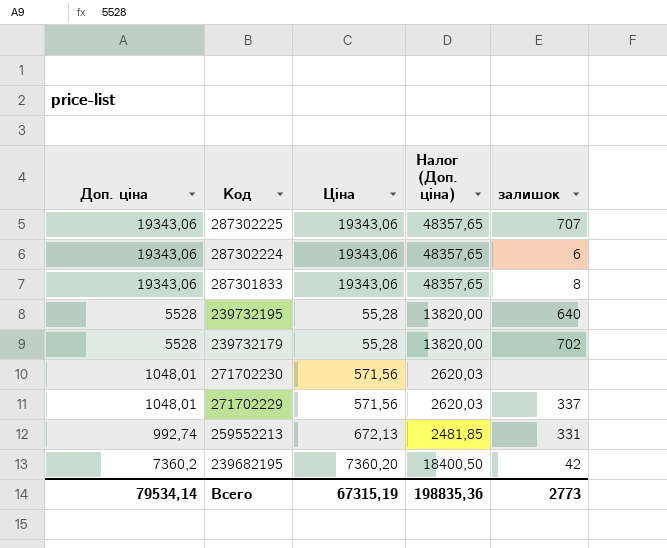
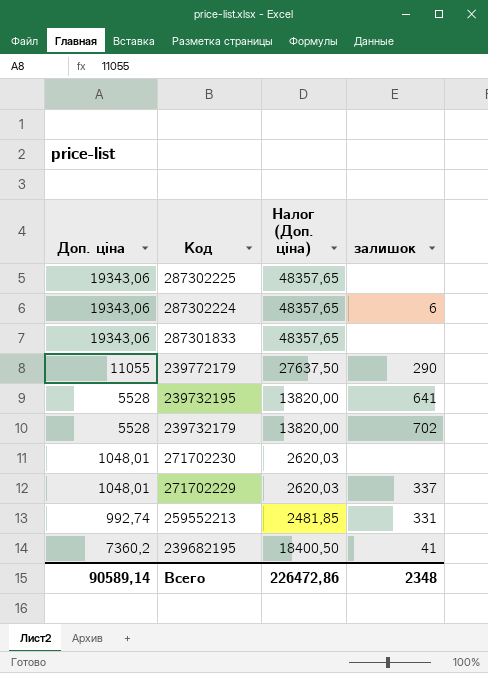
column Ціна | position: 3 -> none
287302225 | залишок: 707 -> none
287301833 | залишок: 8 -> none
row 239772179: none -> 11055 | 27637,50 | 290
239732195 | залишок: 640 -> 641
239682195 | залишок: 42 -> 41
Всего | Доп. ціна: 79534,14 -> 90589,14
Всего | Налог (Доп. ціна): 198835,36 -> 226472,86
Всего | залишок: 2773 -> 2348

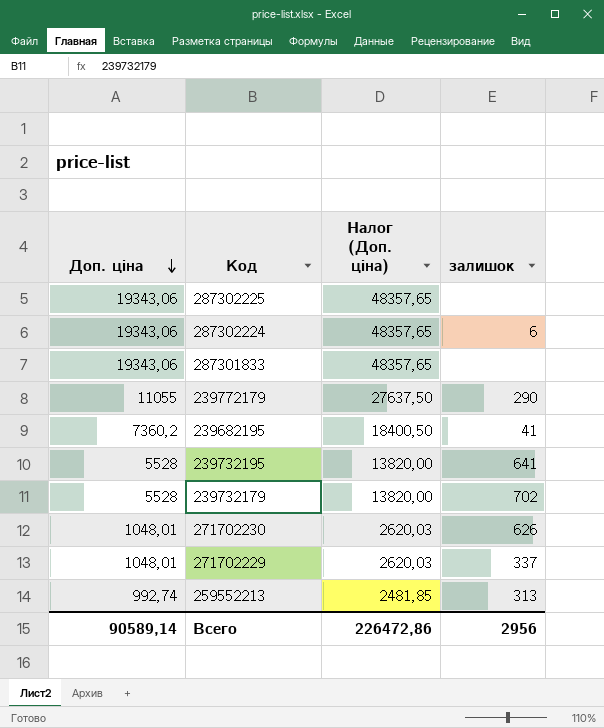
row order: none -> Доп. ціна descending
271702230 | залишок: none -> 626
259552213 | залишок: 331 -> 313
Всего | залишок: 2348 -> 2956

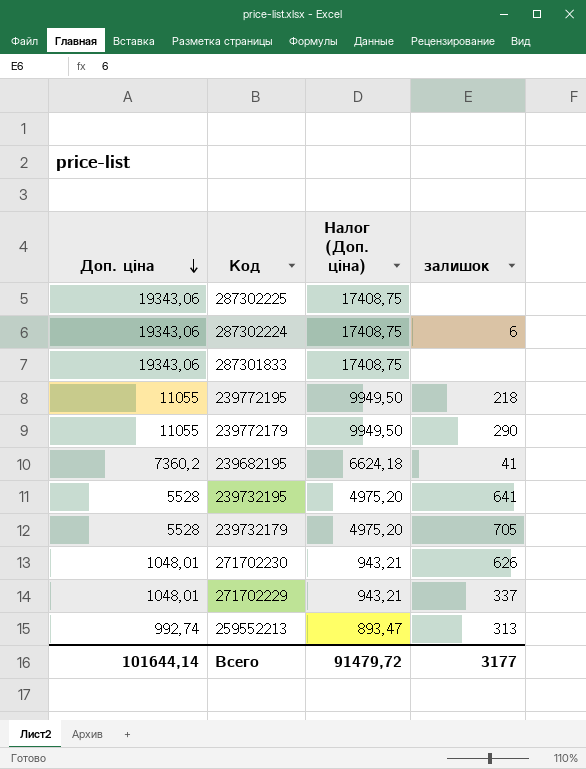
column Налог (Доп. ціна) | formula: [Доп. ціна] * 2,5 -> [Доп. ціна] * 0,9
row 239772195: none -> 11055 | 9949,50 | 218
239732179 | залишок: 702 -> 705
Всего | Доп. ціна: 90589,14 -> 101644,14
Всего | Налог (Доп. ціна): 226472,86 -> 91479,72
Всего | залишок: 2956 -> 3177

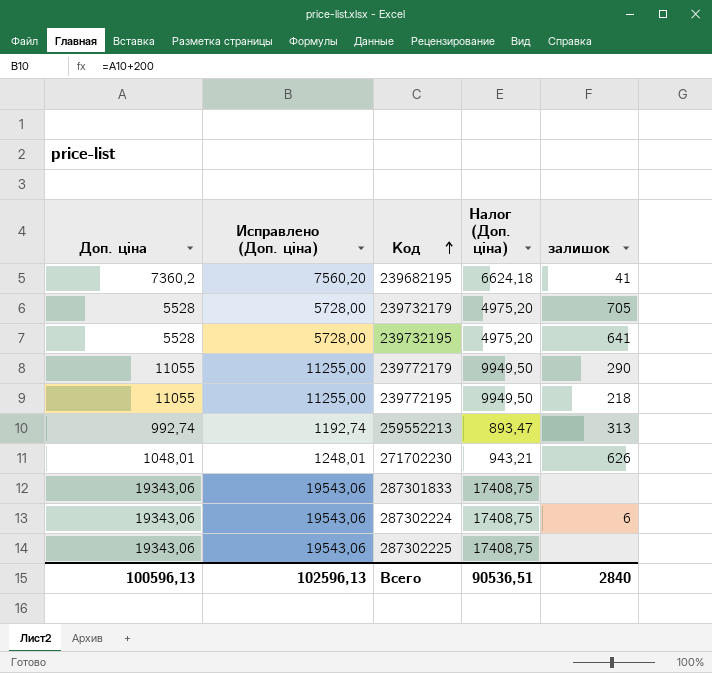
row order: Доп. ціна descending -> Код ascending
column Исправлено (Доп. ціна) | formula: none -> [Доп. ціна] + 200
row 271702229: 1048,01 | 943,21 | 337 -> none
Всего | Доп. ціна: 101644,14 -> 100596,13
Всего | Налог (Доп. ціна): 91479,72 -> 90536,51
Всего | залишок: 3177 -> 2840

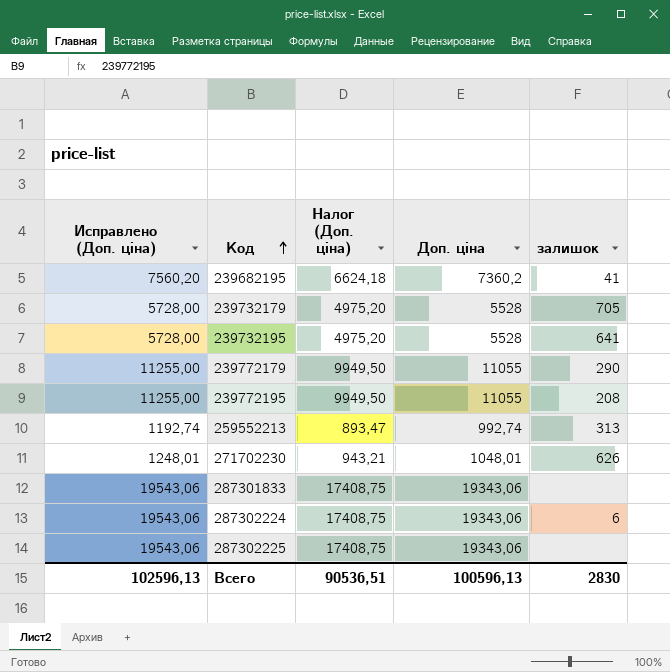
column Доп. ціна | position: 1 -> 4
239772195 | залишок: 218 -> 208
Всего | залишок: 2840 -> 2830

